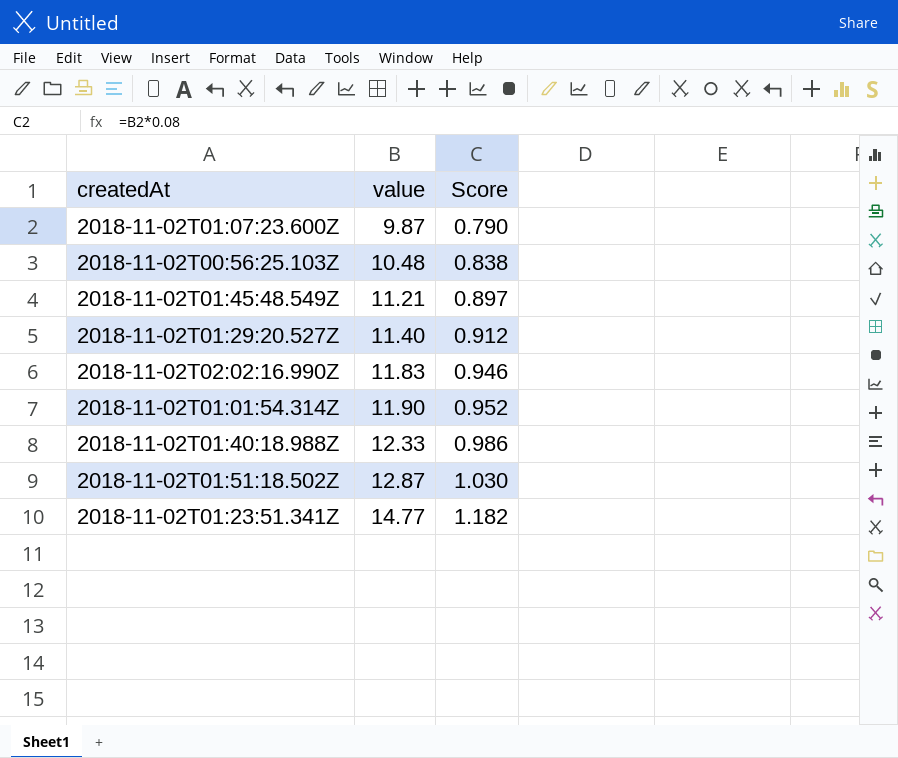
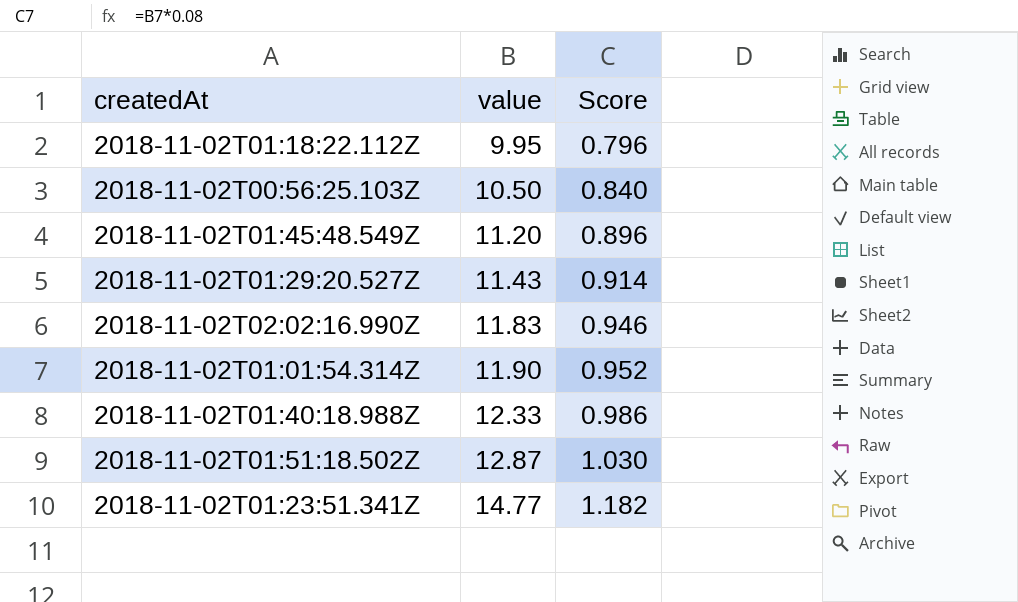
row 2018-11-02T01:07:23.600Z: 9.87 | 0.790 -> none
row 2018-11-02T01:18:22.112Z: none -> 9.95 | 0.796
2018-11-02T00:56:25.103Z | value: 10.48 -> 10.50
2018-11-02T00:56:25.103Z | Score: 0.838 -> 0.840
2018-11-02T01:45:48.549Z | value: 11.21 -> 11.20
2018-11-02T01:45:48.549Z | Score: 0.897 -> 0.896
2018-11-02T01:29:20.527Z | value: 11.40 -> 11.43
2018-11-02T01:29:20.527Z | Score: 0.912 -> 0.914

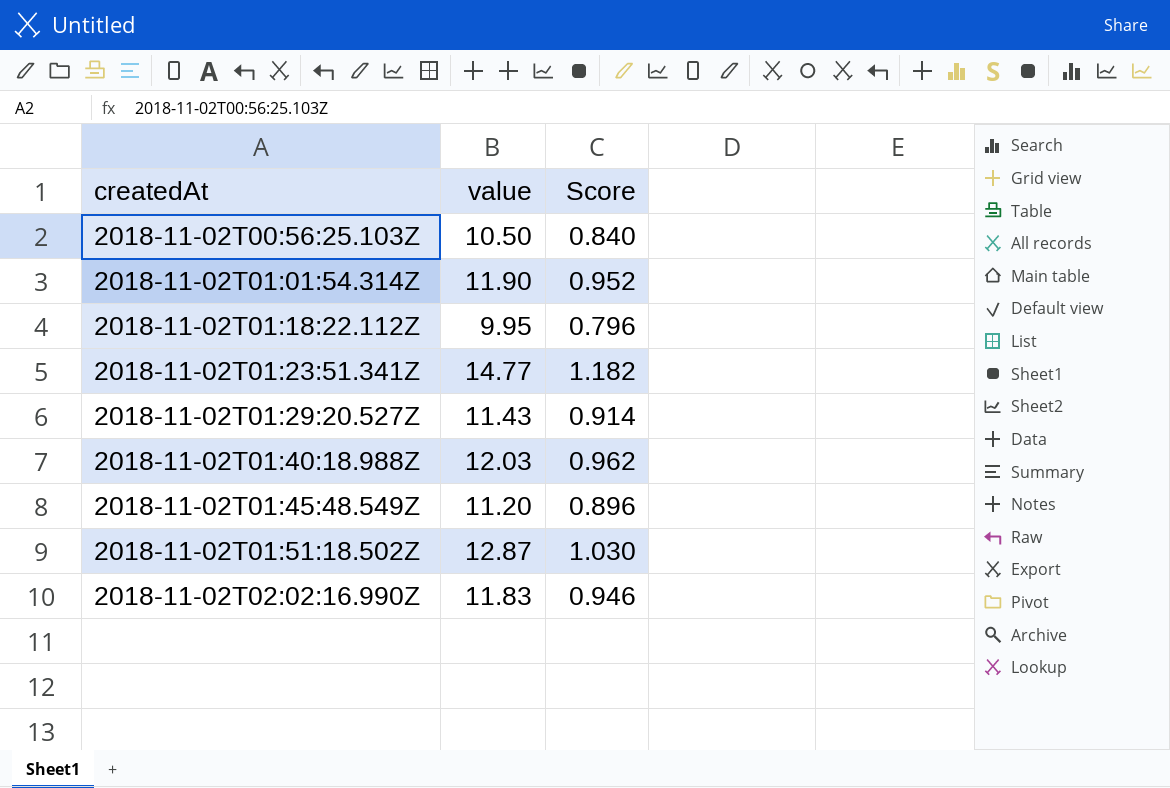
row order: value ascending -> createdAt ascending
2018-11-02T01:40:18.988Z | value: 12.33 -> 12.03
2018-11-02T01:40:18.988Z | Score: 0.986 -> 0.962

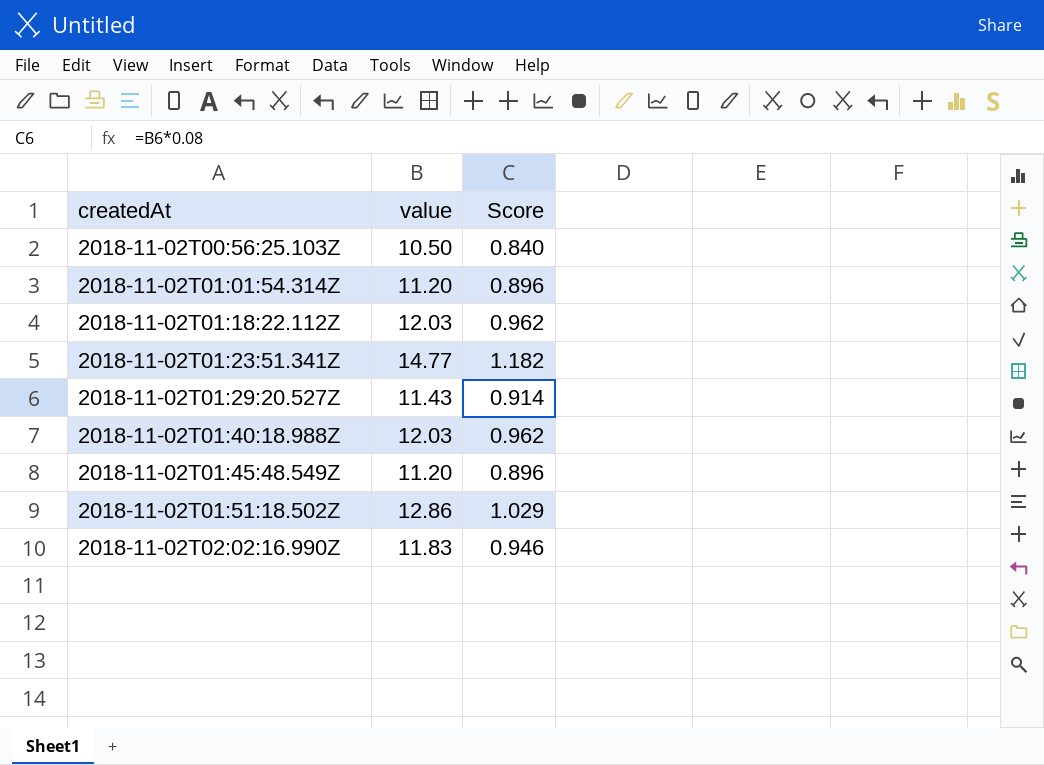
2018-11-02T01:01:54.314Z | value: 11.90 -> 11.20
2018-11-02T01:01:54.314Z | Score: 0.952 -> 0.896
2018-11-02T01:18:22.112Z | value: 9.95 -> 12.03
2018-11-02T01:18:22.112Z | Score: 0.796 -> 0.962
2018-11-02T01:51:18.502Z | value: 12.87 -> 12.86
2018-11-02T01:51:18.502Z | Score: 1.030 -> 1.029

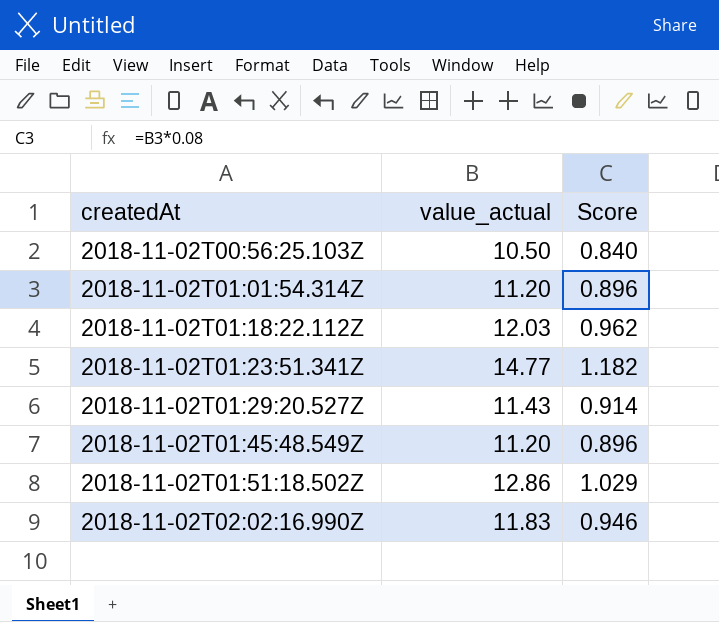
column name: value -> value_actual
row 2018-11-02T01:40:18.988Z: 12.03 | 0.962 -> none

